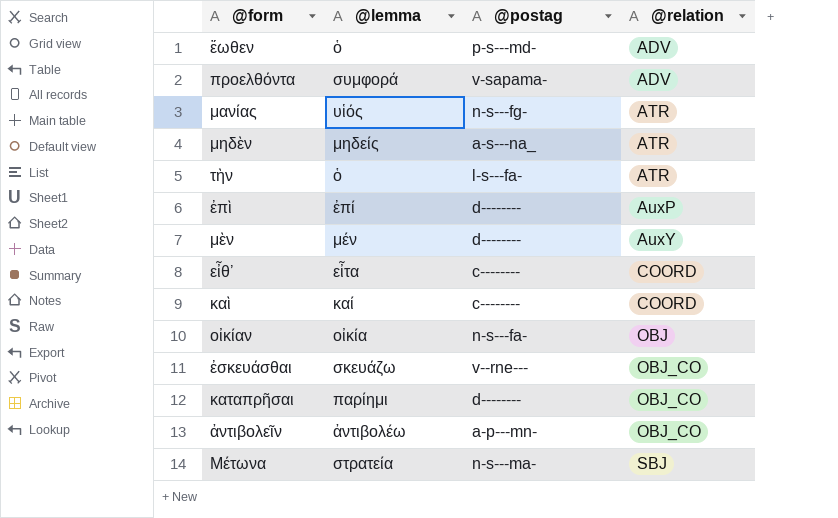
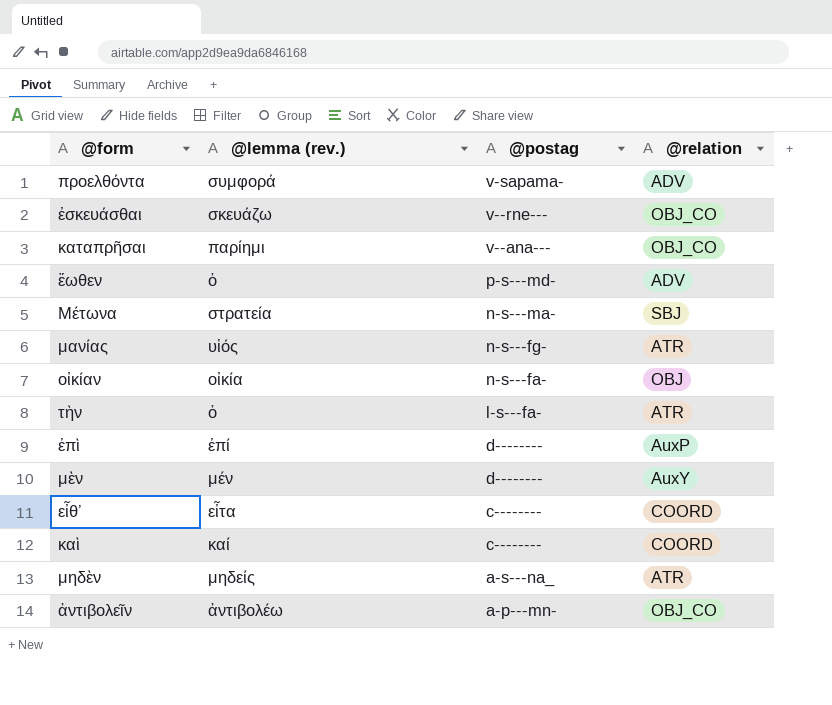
row order: @relation ascending -> @postag descending
column name: @lemma -> @lemma (rev.)
καταπρῆσαι | @postag: d-------- -> v--ana---

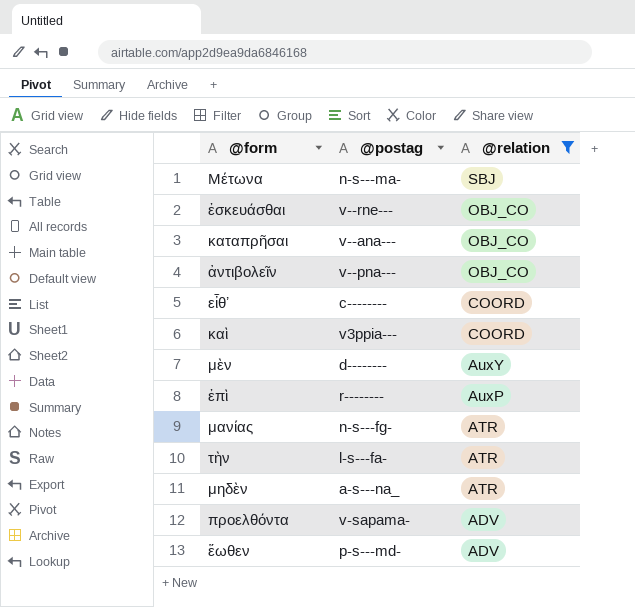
filter: none -> @relation != OBJ
row order: @postag descending -> @relation descending
column @lemma (rev.) | position: 2 -> none
ἀντιβολεῖν | @postag: a-p---mn- -> v--pna---
καὶ | @postag: c-------- -> v3ppia---
ἐπὶ | @postag: d-------- -> r--------

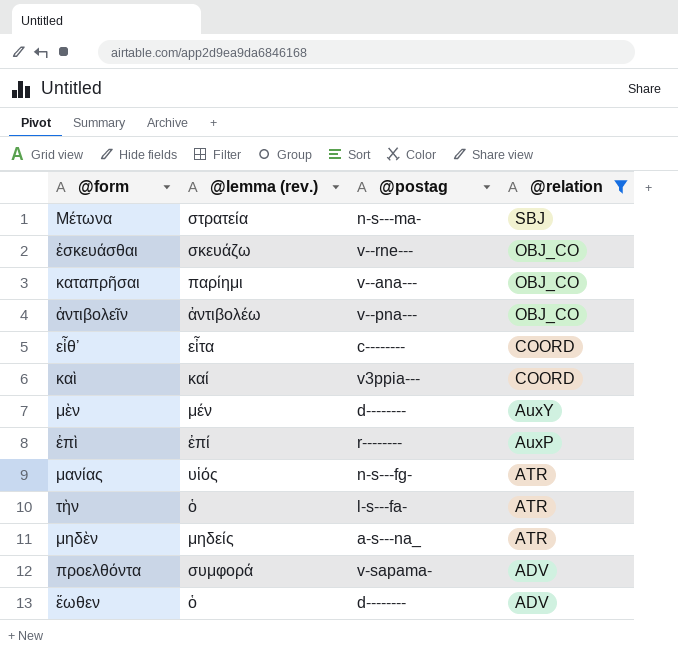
column @lemma (rev.) | position: none -> 2
ἕωθεν | @postag: p-s---md- -> d--------

